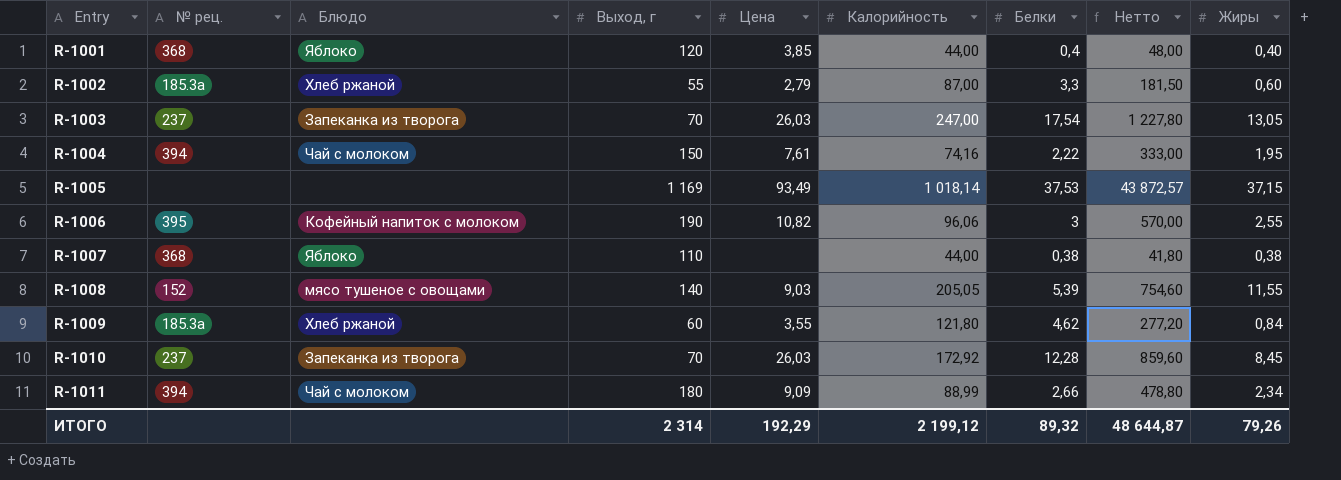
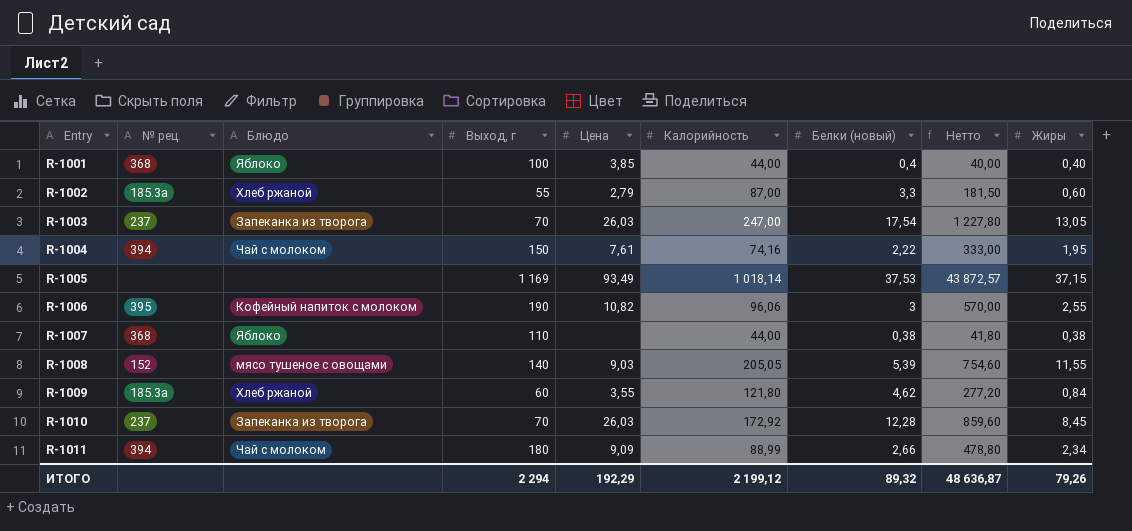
column name: Белки -> Белки (новый)
R-1001 | Выход, г: 120 -> 100
R-1001 | Нетто: 48,00 -> 40,00
ИТОГО | Выход, г: 2 314 -> 2 294
ИТОГО | Нетто: 48 644,87 -> 48 636,87

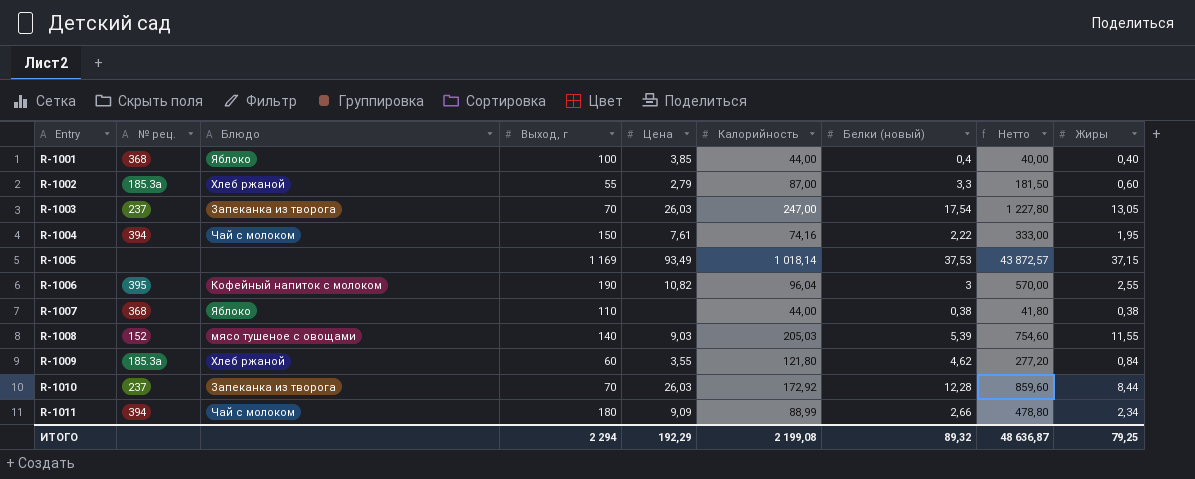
R-1006 | Калорийность: 96,06 -> 96,04
R-1008 | Калорийность: 205,05 -> 205,03
R-1010 | Жиры: 8,45 -> 8,44
ИТОГО | Калорийность: 2 199,12 -> 2 199,08
ИТОГО | Жиры: 79,26 -> 79,25

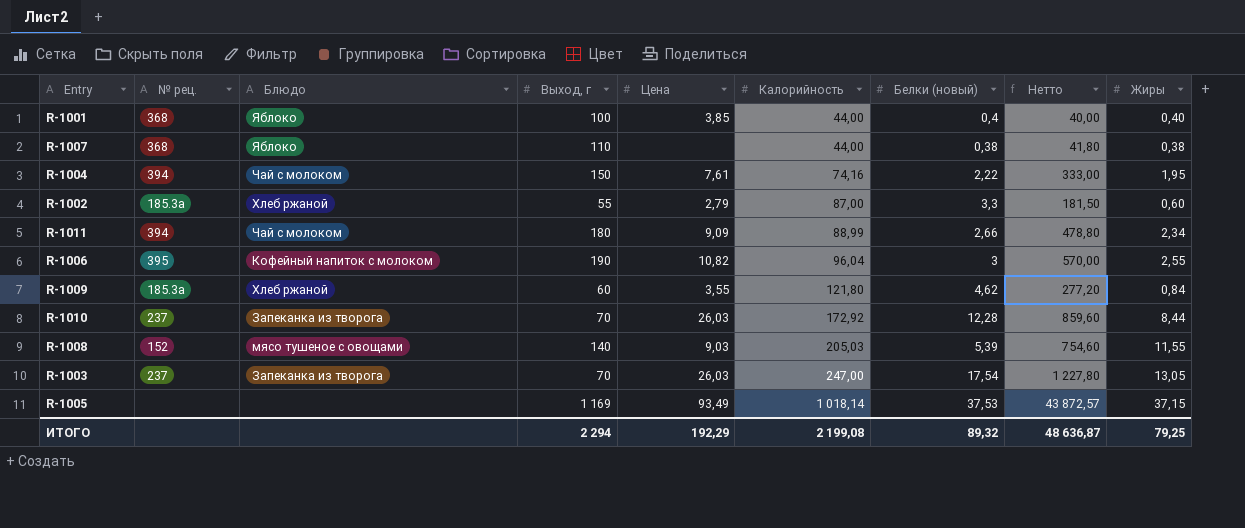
row order: Entry ascending -> Калорийность ascending

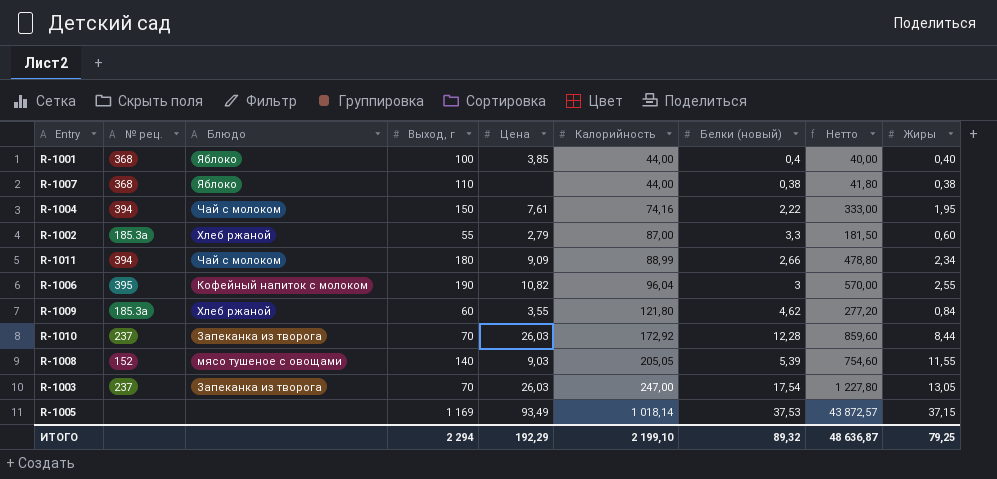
R-1008 | Калорийность: 205,03 -> 205,05
ИТОГО | Калорийность: 2 199,08 -> 2 199,10

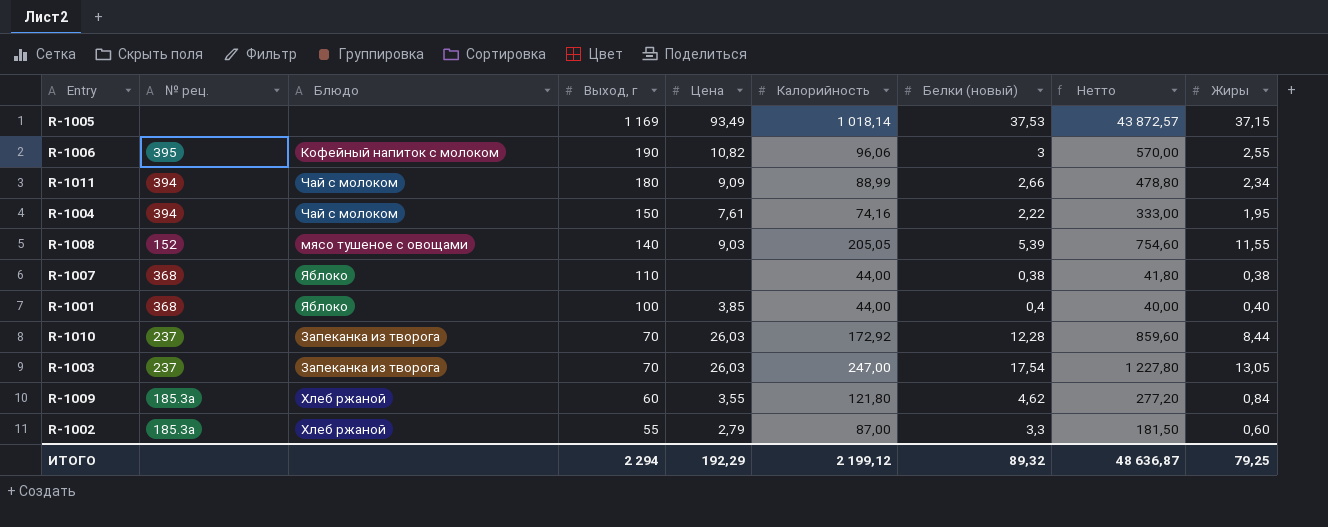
row order: Калорийность ascending -> Выход, г descending
R-1006 | Калорийность: 96,04 -> 96,06
ИТОГО | Калорийность: 2 199,10 -> 2 199,12

